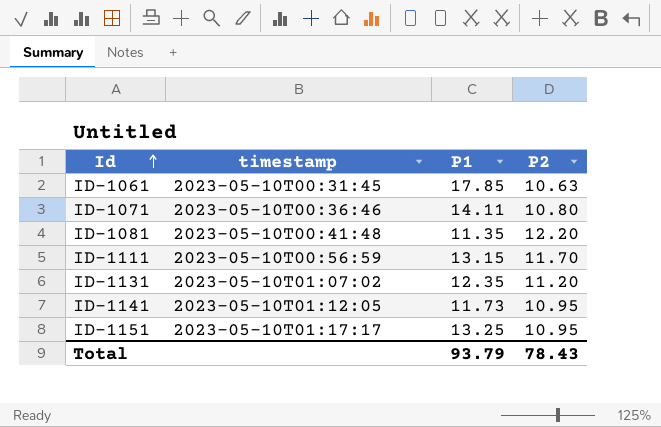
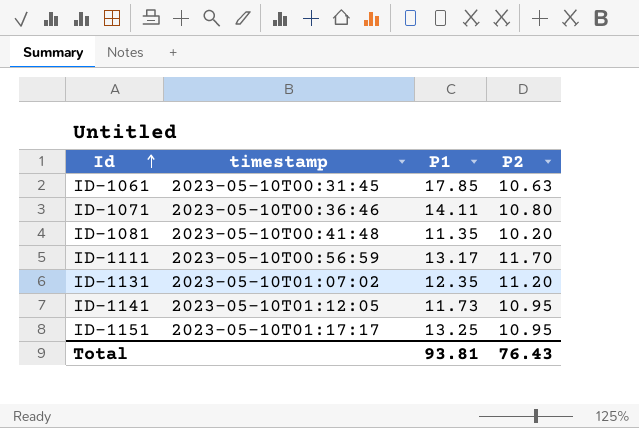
ID-1081 | P2: 12.20 -> 10.20
ID-1111 | P1: 13.15 -> 13.17
Total | P1: 93.79 -> 93.81
Total | P2: 78.43 -> 76.43

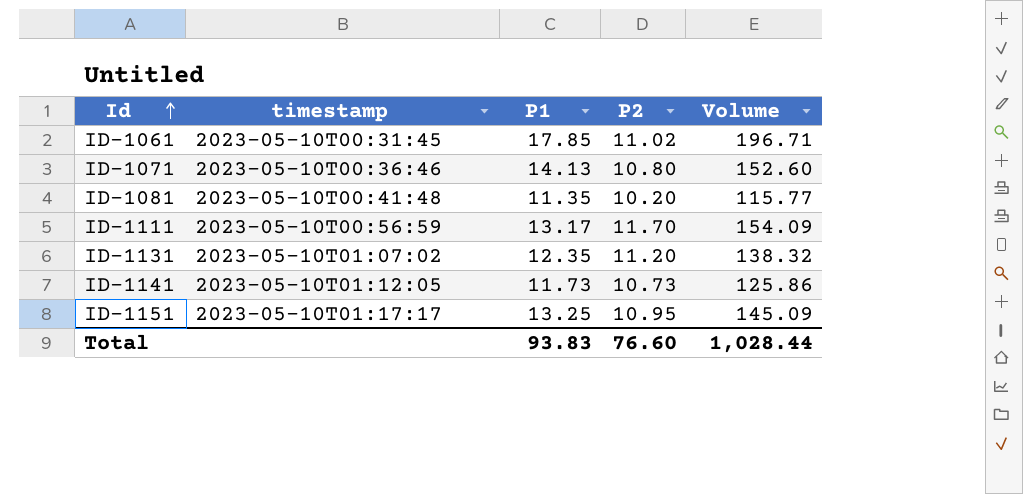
column Volume | formula: none -> [P1] * [P2]
ID-1061 | P2: 10.63 -> 11.02
ID-1071 | P1: 14.11 -> 14.13
ID-1141 | P2: 10.95 -> 10.73
Total | P1: 93.81 -> 93.83
Total | P2: 76.43 -> 76.60

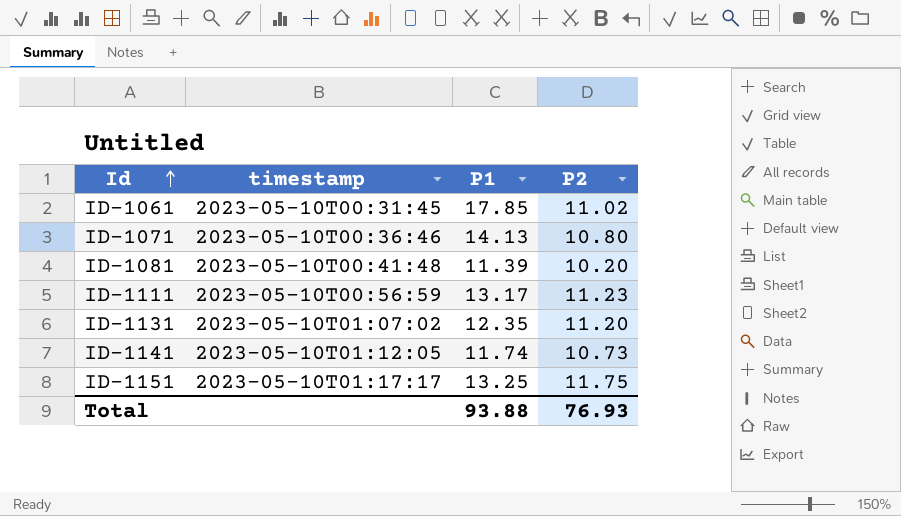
column Volume | formula: [P1] * [P2] -> none
ID-1081 | P1: 11.35 -> 11.39
ID-1111 | P2: 11.70 -> 11.23
ID-1141 | P1: 11.73 -> 11.74
ID-1151 | P2: 10.95 -> 11.75
Total | P1: 93.83 -> 93.88
Total | P2: 76.60 -> 76.93

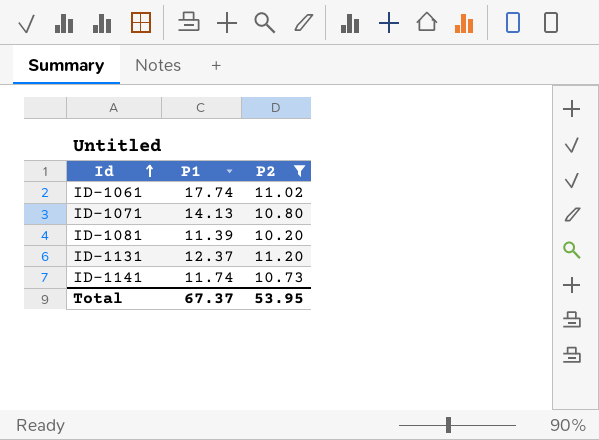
filter: none -> P2 <= 11.20
column timestamp | position: 2 -> none
ID-1061 | P1: 17.85 -> 17.74
ID-1131 | P1: 12.35 -> 12.37
Total | P1: 93.88 -> 67.37
Total | P2: 76.93 -> 53.95

